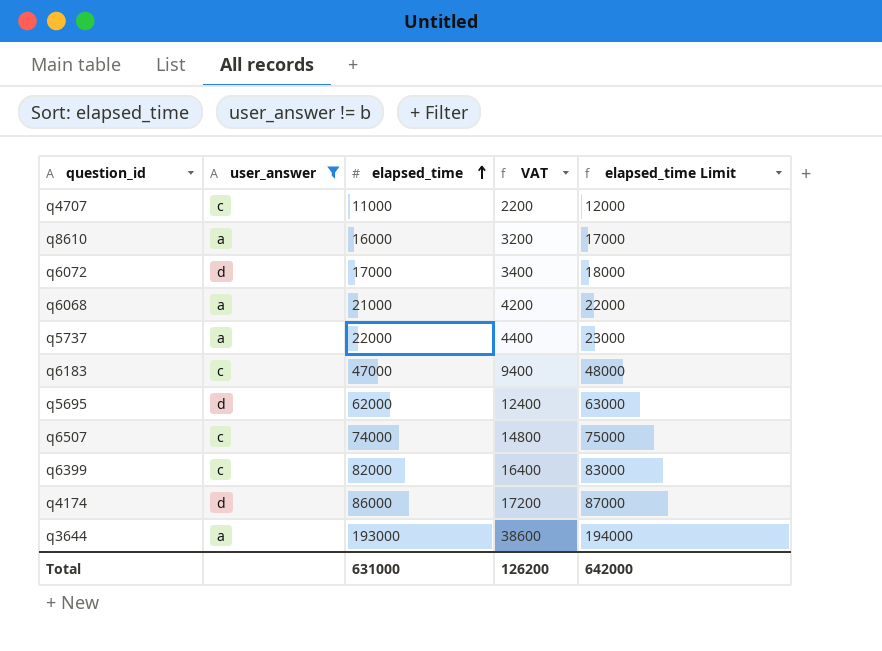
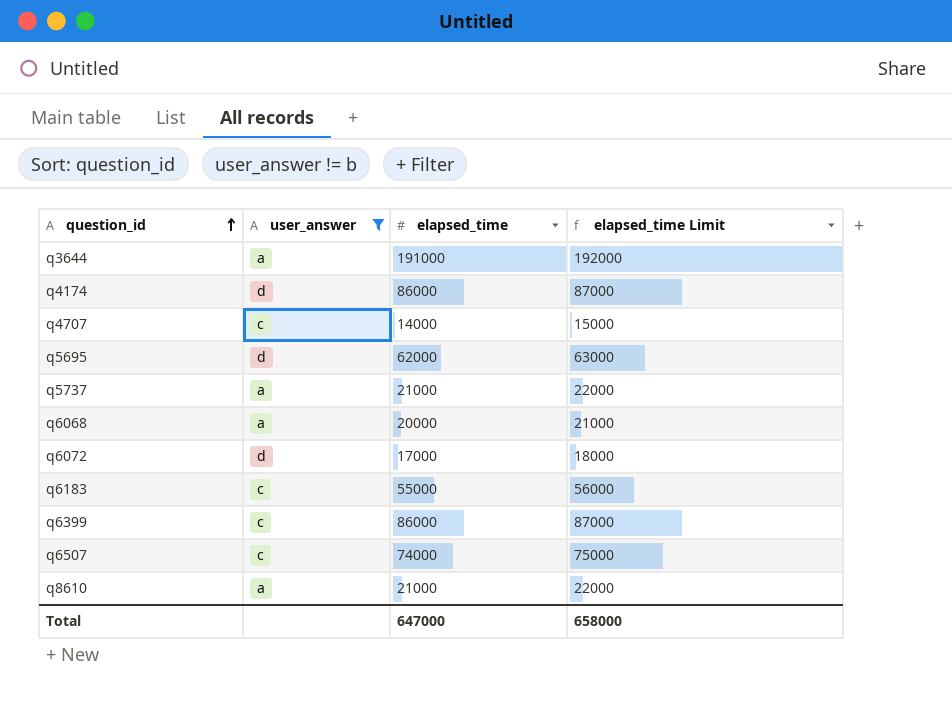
row order: elapsed_time ascending -> question_id ascending
column VAT | formula: [elapsed_time] * 0.2 -> none
q3644 | elapsed_time: 193000 -> 191000
q3644 | elapsed_time Limit: 194000 -> 192000
q4707 | elapsed_time: 11000 -> 14000
q4707 | elapsed_time Limit: 12000 -> 15000
q5737 | elapsed_time: 22000 -> 21000
q5737 | elapsed_time Limit: 23000 -> 22000
q6068 | elapsed_time: 21000 -> 20000
q6068 | elapsed_time Limit: 22000 -> 21000
q6183 | elapsed_time: 47000 -> 55000
q6183 | elapsed_time Limit: 48000 -> 56000
q6399 | elapsed_time: 82000 -> 86000
q6399 | elapsed_time Limit: 83000 -> 87000
q8610 | elapsed_time: 16000 -> 21000
q8610 | elapsed_time Limit: 17000 -> 22000
Total | elapsed_time: 631000 -> 647000
Total | elapsed_time Limit: 642000 -> 658000

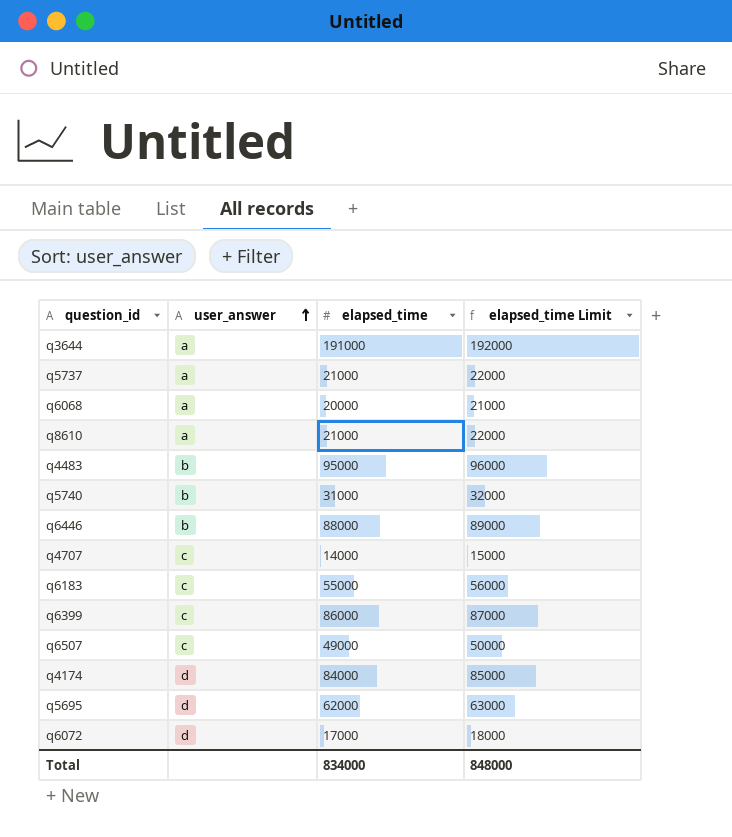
filter: user_answer != b -> none
row order: question_id ascending -> user_answer ascending
q6507 | elapsed_time: 74000 -> 49000
q6507 | elapsed_time Limit: 75000 -> 50000
q4174 | elapsed_time: 86000 -> 84000
q4174 | elapsed_time Limit: 87000 -> 85000
Total | elapsed_time: 647000 -> 834000
Total | elapsed_time Limit: 658000 -> 848000

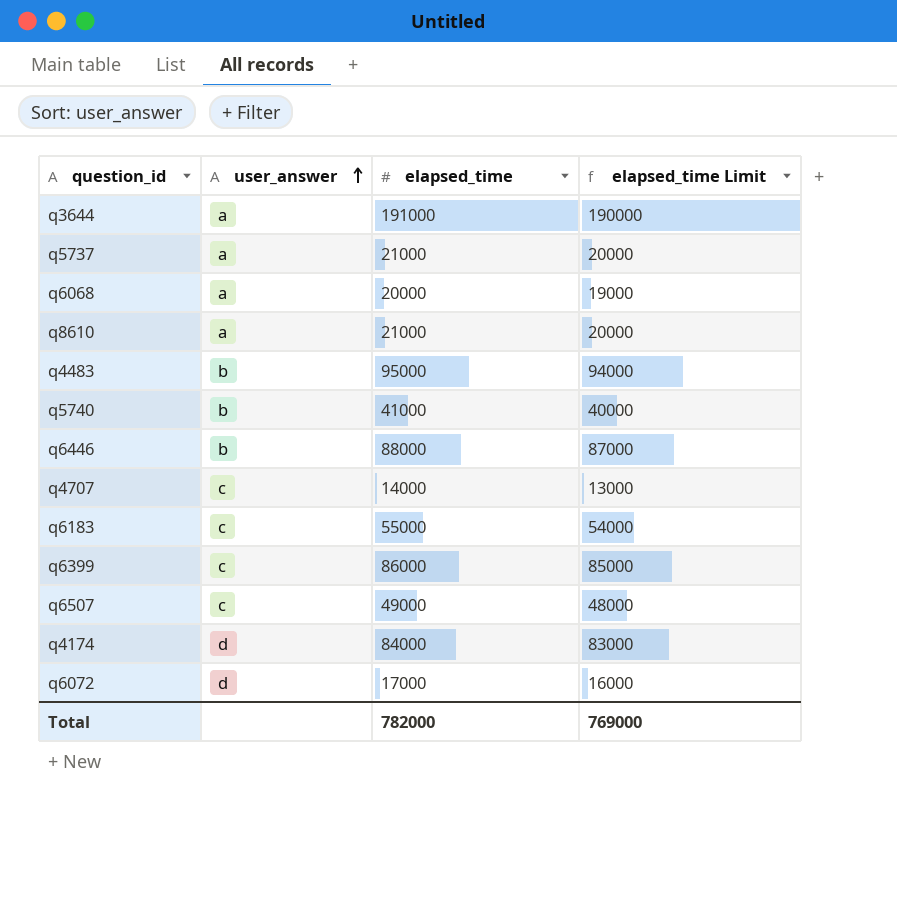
column elapsed_time Limit | formula: [elapsed_time] + 1000 -> [elapsed_time] - 1000
row q5695: d | 62000 | 63000 -> none
q5740 | elapsed_time: 31000 -> 41000
Total | elapsed_time: 834000 -> 782000
Total | elapsed_time Limit: 848000 -> 769000

